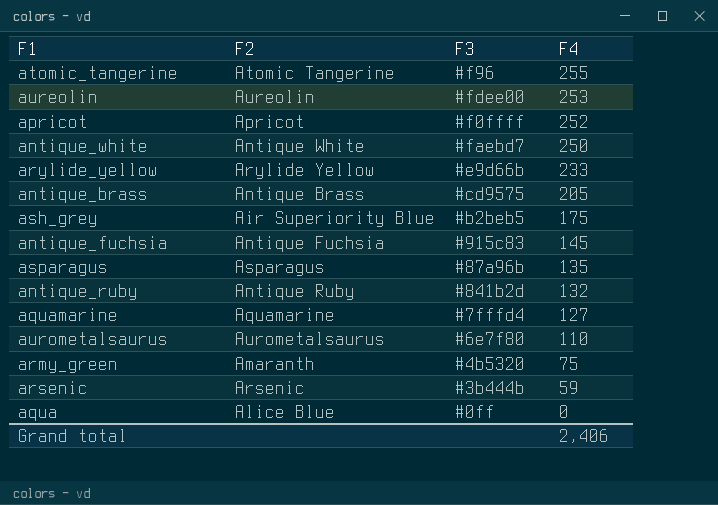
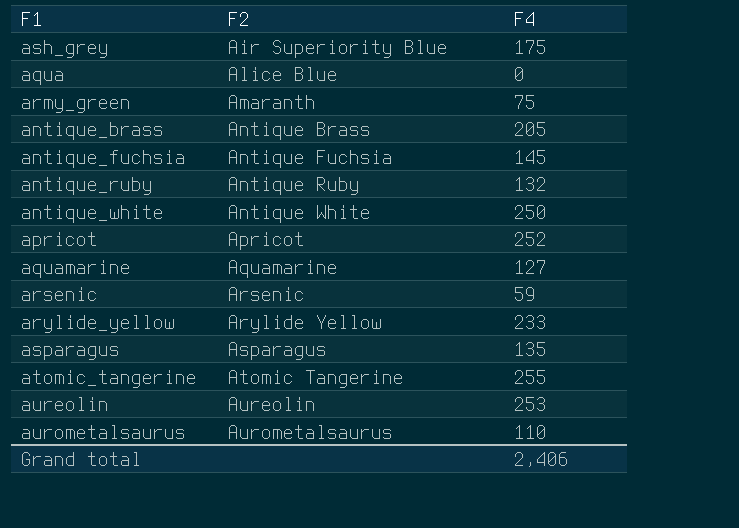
row order: F4 descending -> F2 ascending
column F3 | position: 3 -> none

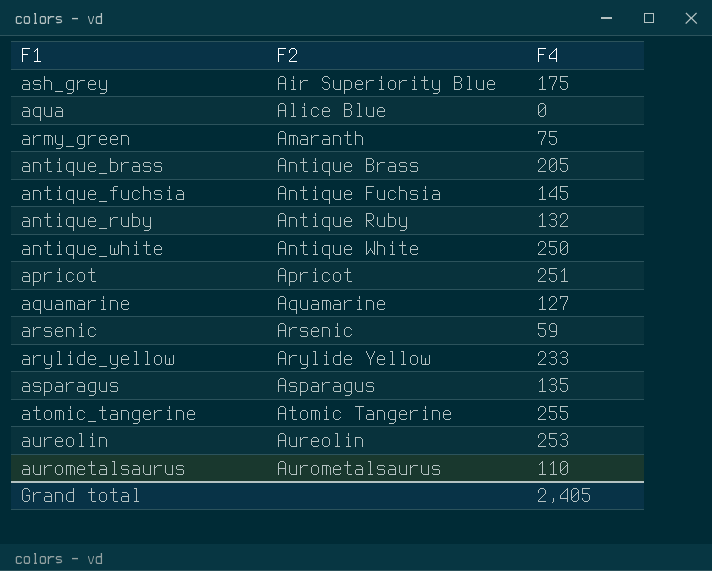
apricot | F4: 252 -> 251
Grand total | F4: 2,406 -> 2,405

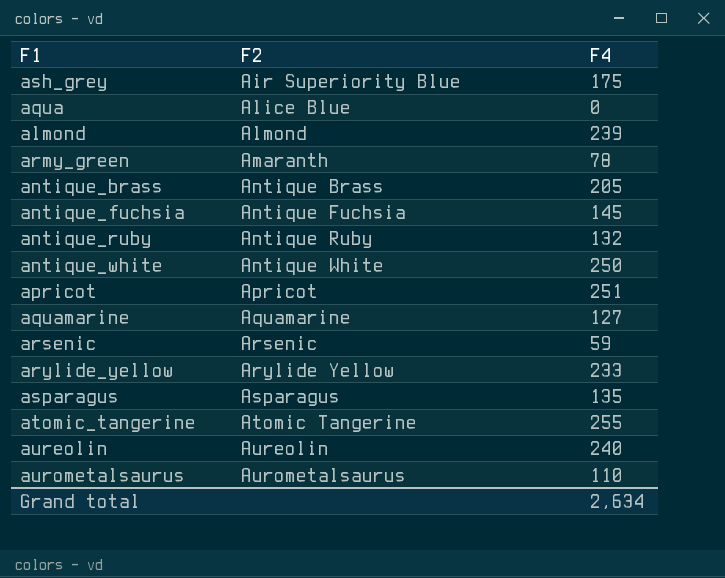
row almond: none -> Almond | 239
army_green | F4: 75 -> 78
aureolin | F4: 253 -> 240
Grand total | F4: 2,405 -> 2,634

